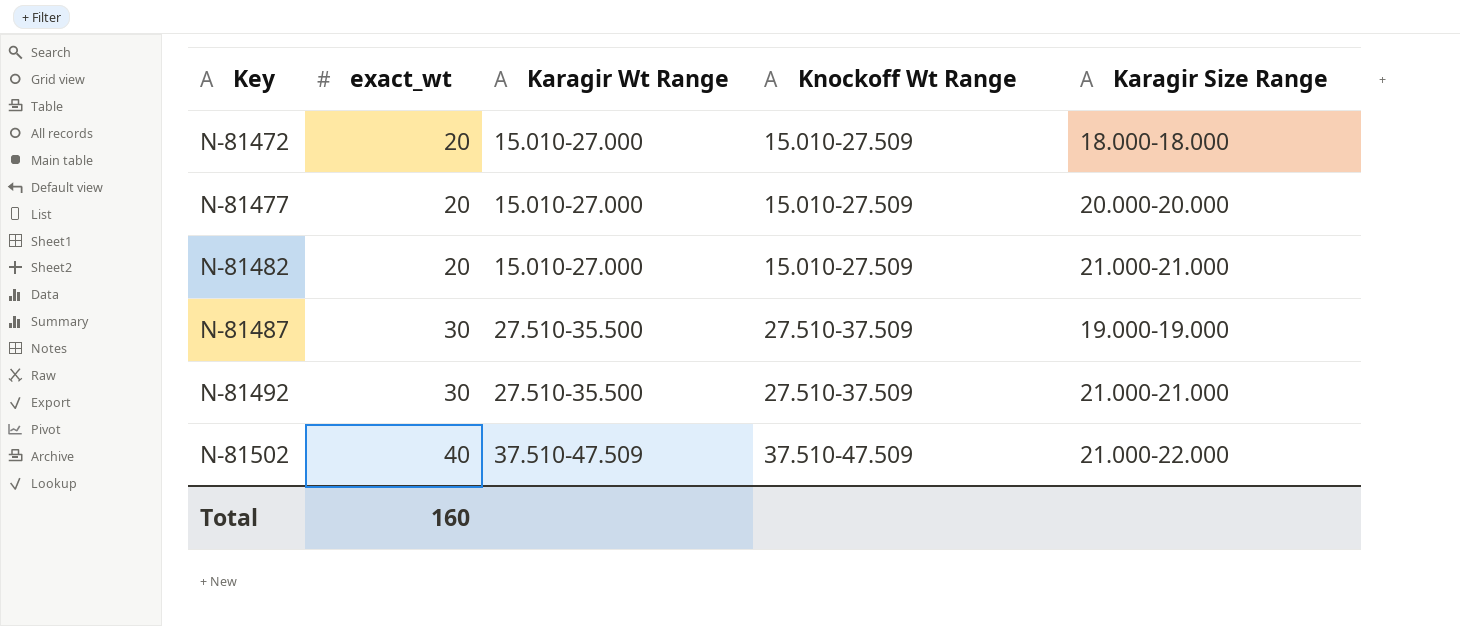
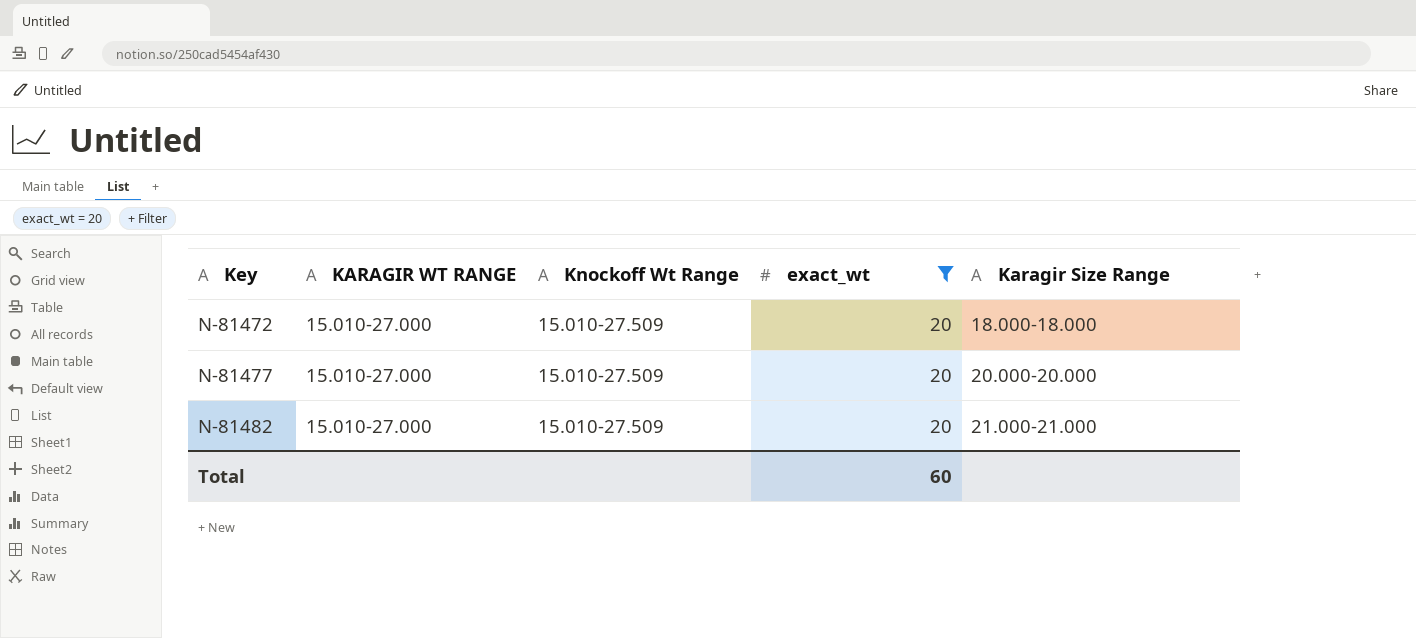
filter: none -> exact_wt = 20
column name: Karagir Wt Range -> KARAGIR WT RANGE
column exact_wt | position: 2 -> 4
Total | exact_wt: 160 -> 60

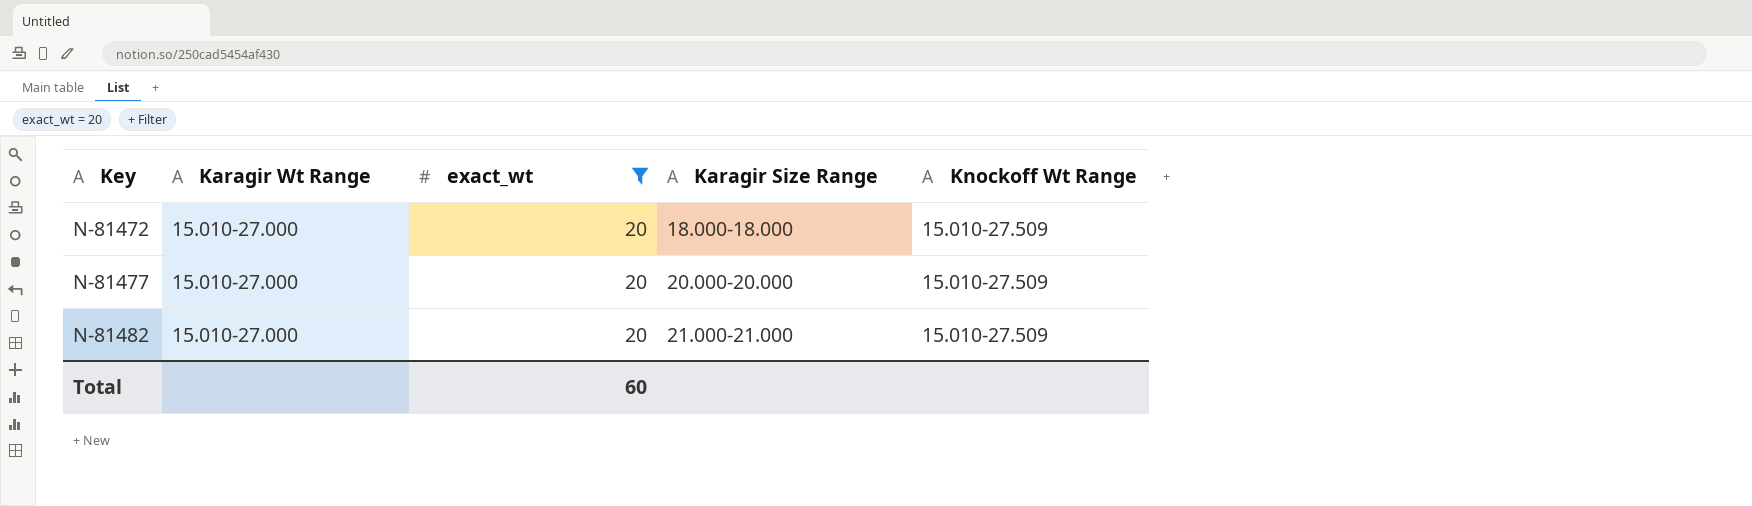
column name: KARAGIR WT RANGE -> Karagir Wt Range
column Knockoff Wt Range | position: 3 -> 5

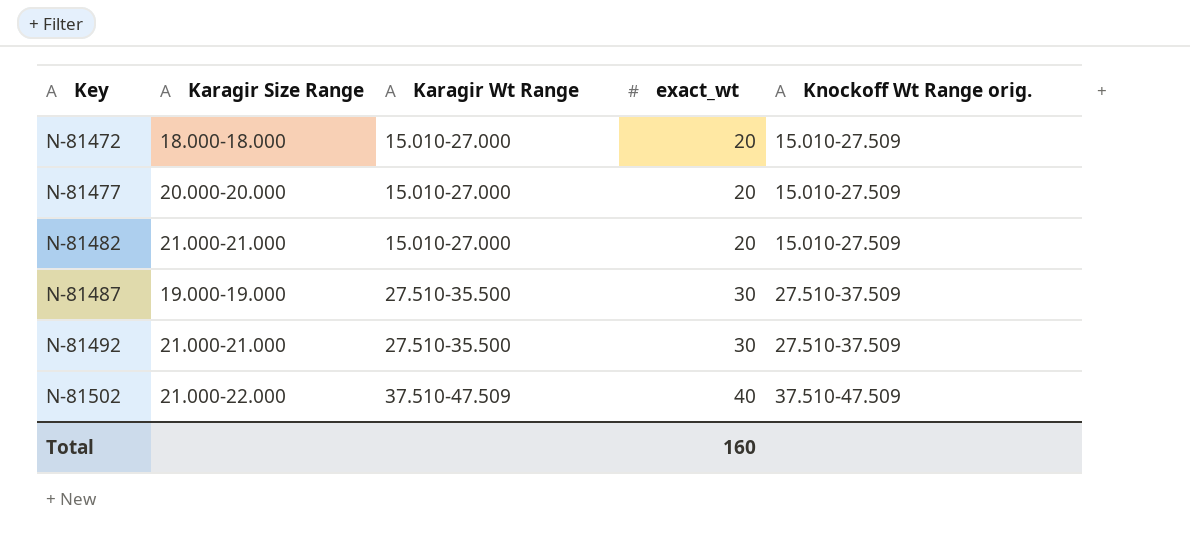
filter: exact_wt = 20 -> none
column Karagir Size Range | position: 4 -> 2
column name: Knockoff Wt Range -> Knockoff Wt Range orig.
Total | exact_wt: 60 -> 160

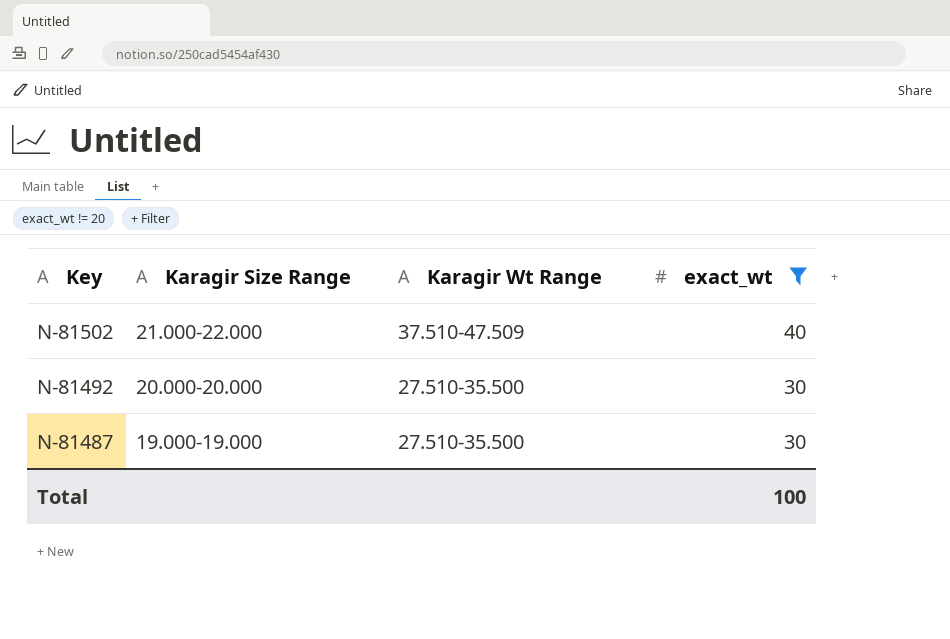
filter: none -> exact_wt != 20
row order: Key ascending -> Key descending
column Knockoff Wt Range orig. | position: 5 -> none
N-81492 | Karagir Size Range: 21.000-21.000 -> 20.000-20.000
Total | exact_wt: 160 -> 100

